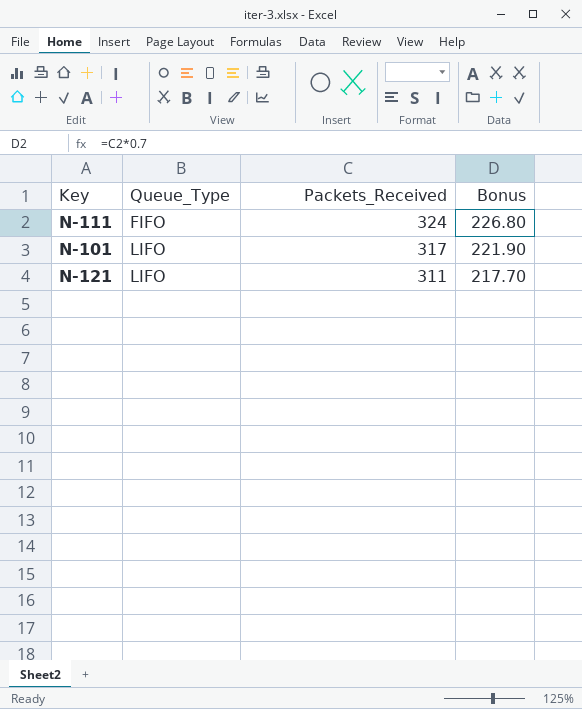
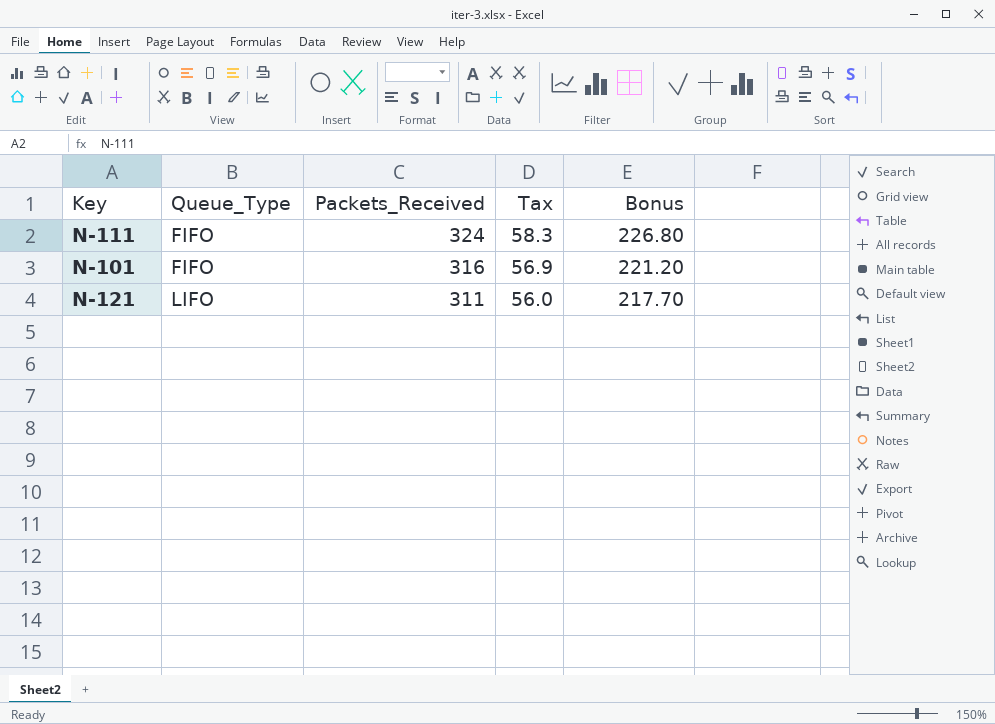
column Tax | formula: none -> [Packets_Received] * 0.18
N-101 | Queue_Type: LIFO -> FIFO
N-101 | Packets_Received: 317 -> 316
N-101 | Bonus: 221.90 -> 221.20

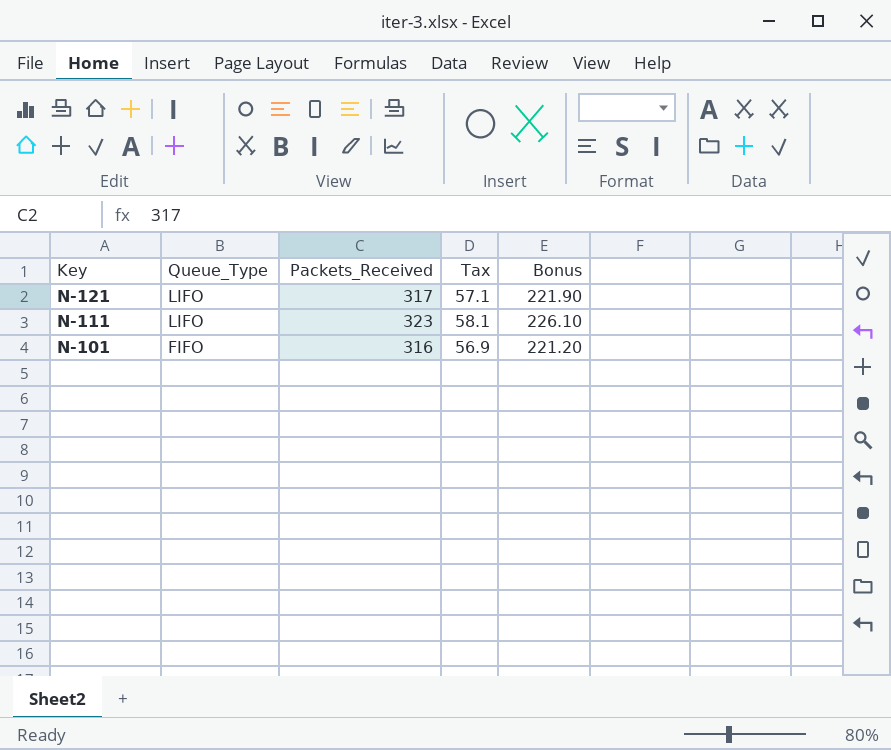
row order: Queue_Type ascending -> Key descending
N-121 | Packets_Received: 311 -> 317
N-121 | Tax: 56.0 -> 57.1
N-121 | Bonus: 217.70 -> 221.90
N-111 | Queue_Type: FIFO -> LIFO
N-111 | Packets_Received: 324 -> 323
N-111 | Tax: 58.3 -> 58.1
N-111 | Bonus: 226.80 -> 226.10

